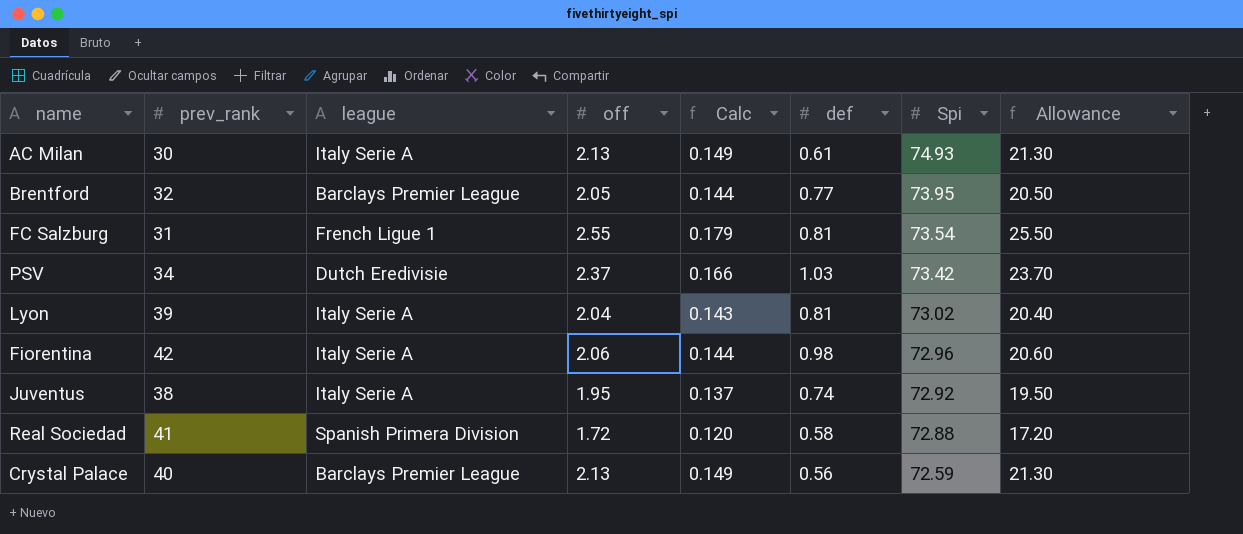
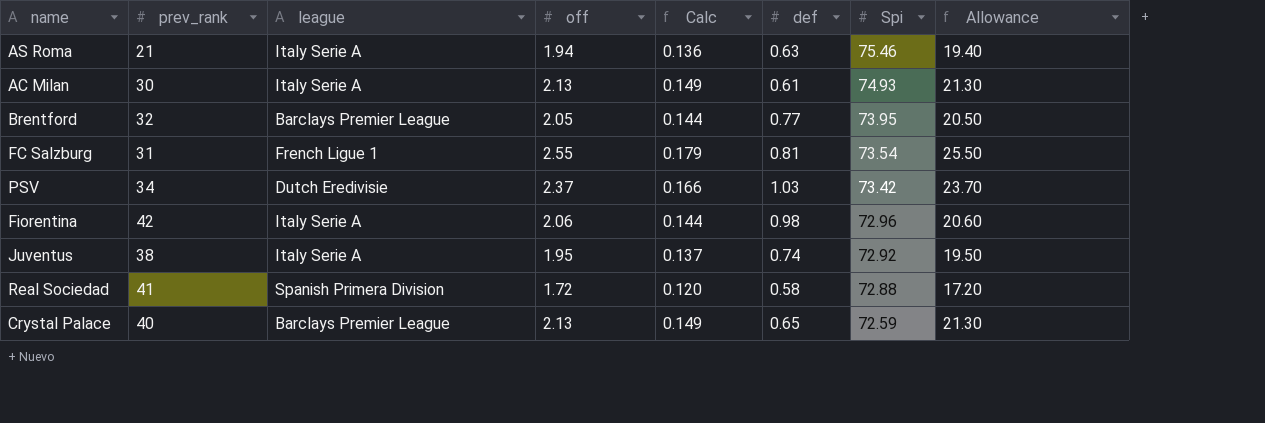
row Lyon: 39 | Italy Serie A | 2.04 | 0.143 | 0.81 | 73.02 | 20.40 -> none
row AS Roma: none -> 21 | Italy Serie A | 1.94 | 0.136 | 0.63 | 75.46 | 19.40
Crystal Palace | def: 0.56 -> 0.65

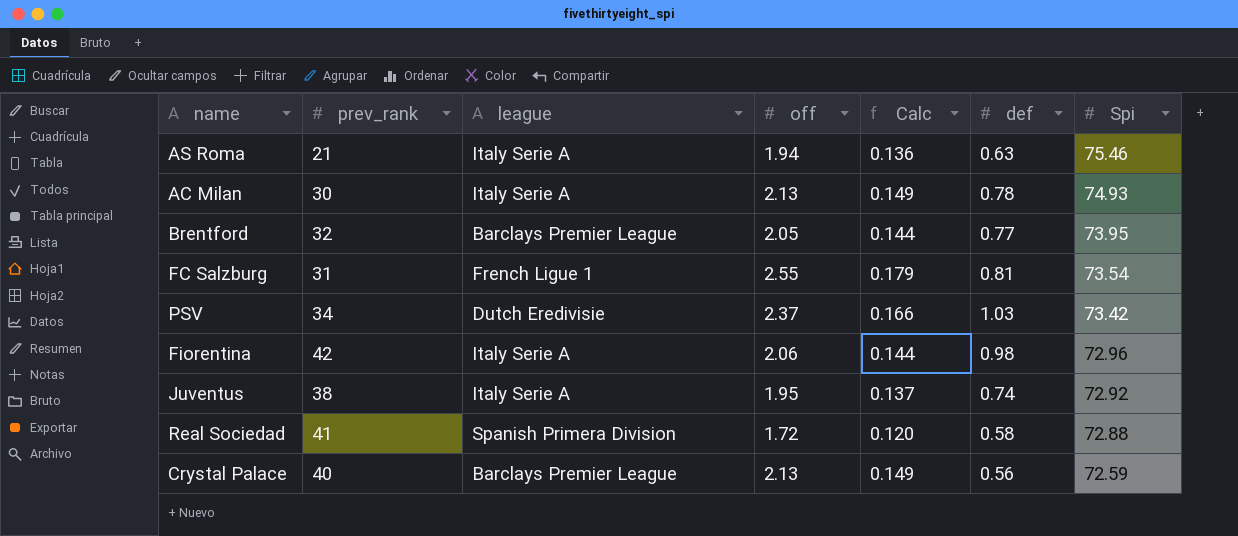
column Allowance | formula: [off] * 10 -> none
AC Milan | def: 0.61 -> 0.78
Crystal Palace | def: 0.65 -> 0.56

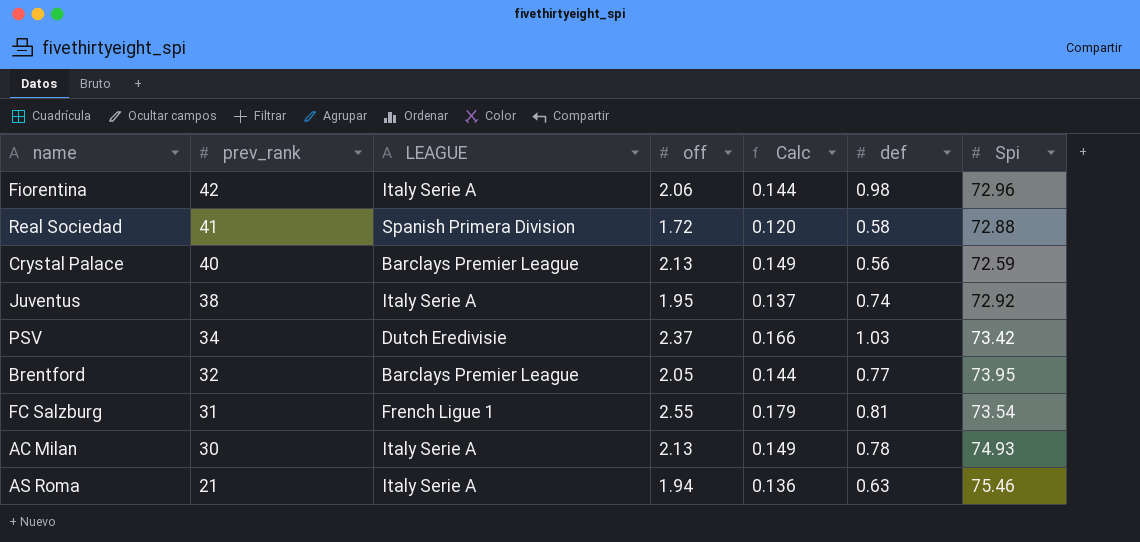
row order: Spi descending -> prev_rank descending
column name: league -> LEAGUE

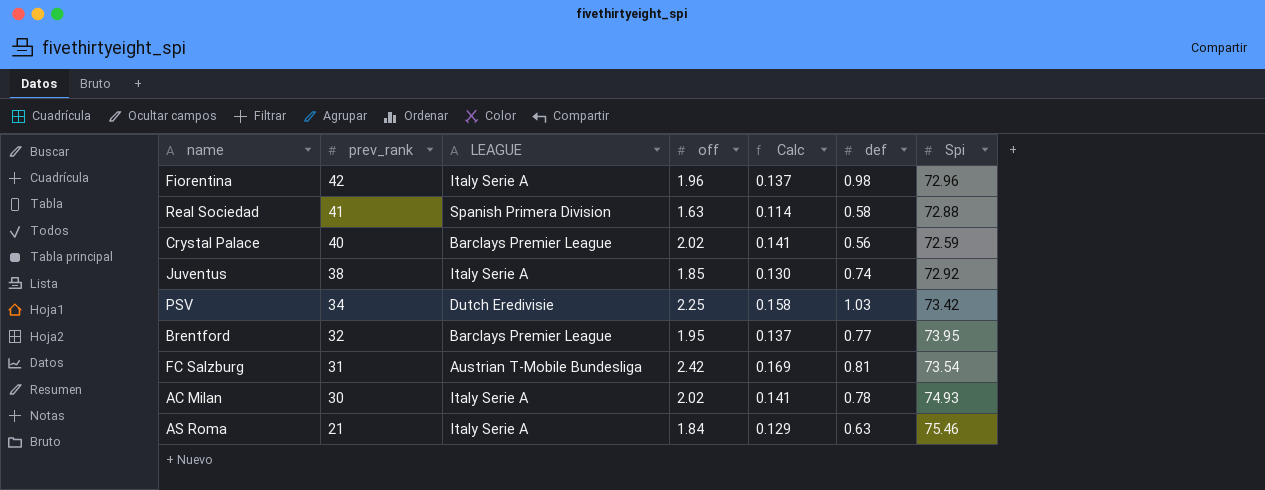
Fiorentina | off: 2.06 -> 1.96
Fiorentina | Calc: 0.144 -> 0.137
Real Sociedad | off: 1.72 -> 1.63
Real Sociedad | Calc: 0.120 -> 0.114
Crystal Palace | off: 2.13 -> 2.02
Crystal Palace | Calc: 0.149 -> 0.141
Juventus | off: 1.95 -> 1.85
Juventus | Calc: 0.137 -> 0.130
PSV | off: 2.37 -> 2.25
PSV | Calc: 0.166 -> 0.158
Brentford | off: 2.05 -> 1.95
Brentford | Calc: 0.144 -> 0.137
FC Salzburg | LEAGUE: French Ligue 1 -> Austrian T-Mobile Bundesliga
FC Salzburg | off: 2.55 -> 2.42
FC Salzburg | Calc: 0.179 -> 0.169
AC Milan | off: 2.13 -> 2.02
AC Milan | Calc: 0.149 -> 0.141
AS Roma | off: 1.94 -> 1.84
AS Roma | Calc: 0.136 -> 0.129

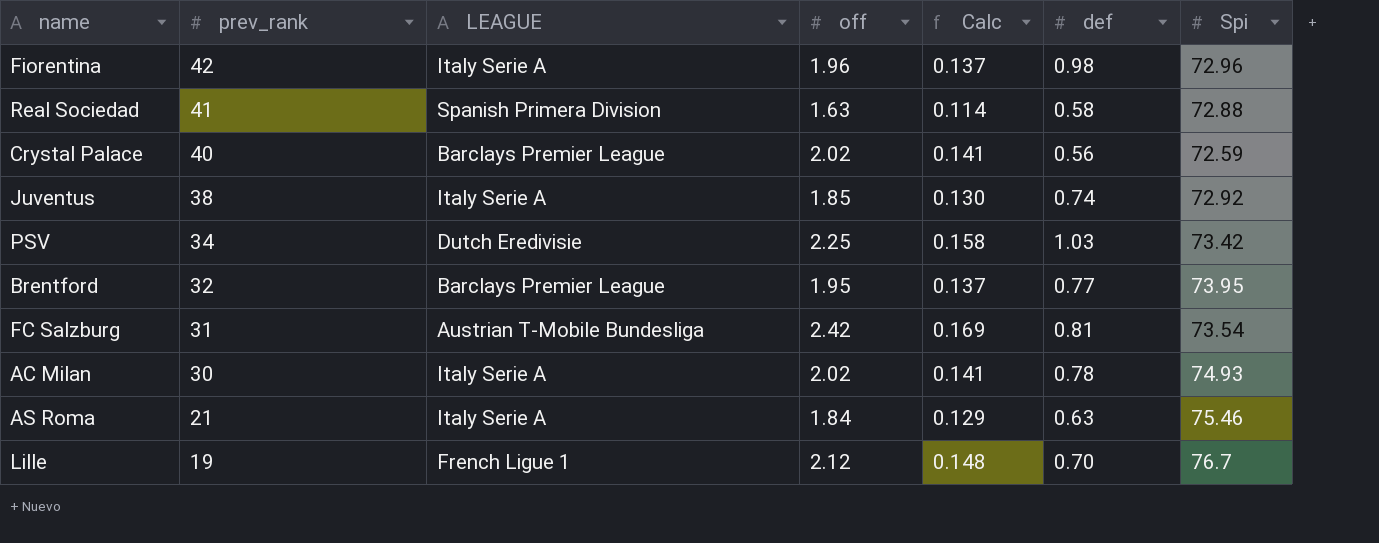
row Lille: none -> 19 | French Ligue 1 | 2.12 | 0.148 | 0.70 | 76.7

